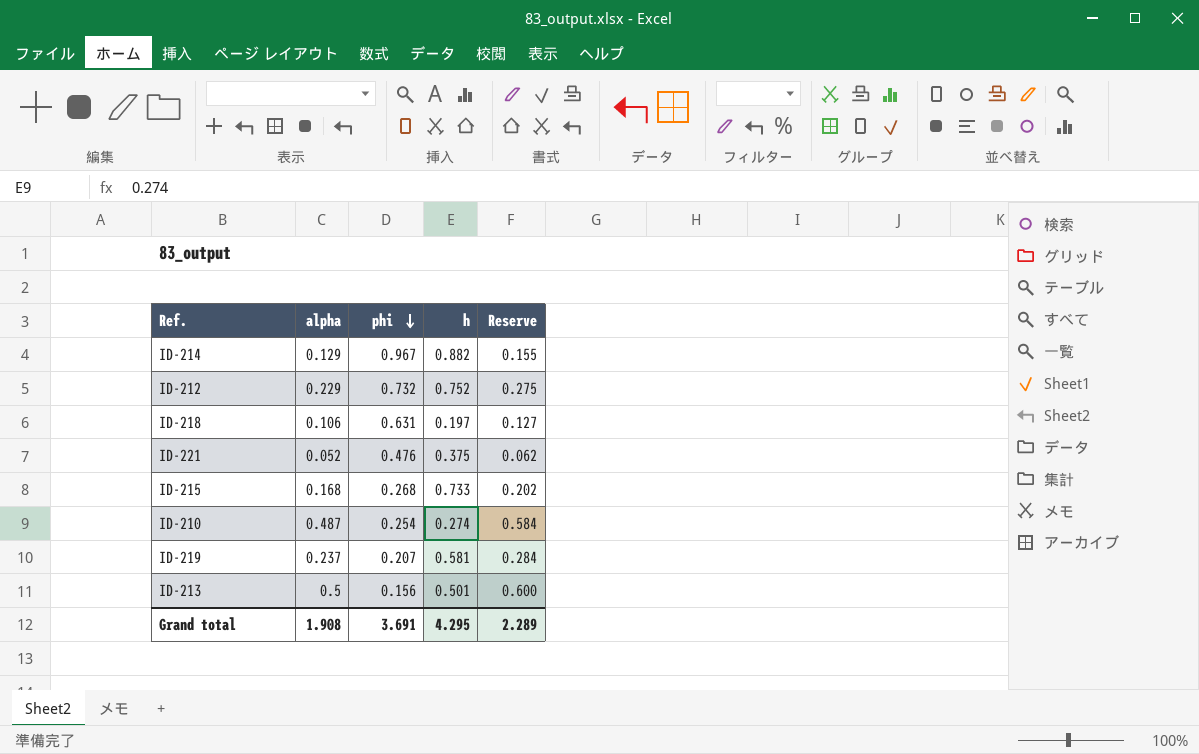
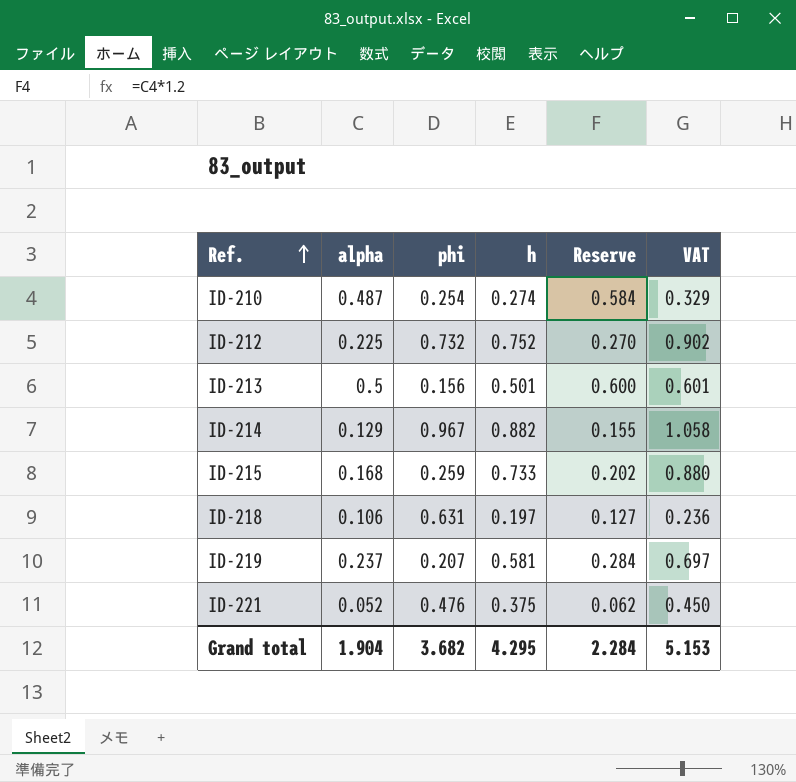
row order: phi descending -> Ref. ascending
column VAT | formula: none -> [h] * 1.2
ID-212 | alpha: 0.229 -> 0.225
ID-212 | Reserve: 0.275 -> 0.270
ID-215 | phi: 0.268 -> 0.259
Grand total | alpha: 1.908 -> 1.904
Grand total | phi: 3.691 -> 3.682
Grand total | Reserve: 2.289 -> 2.284

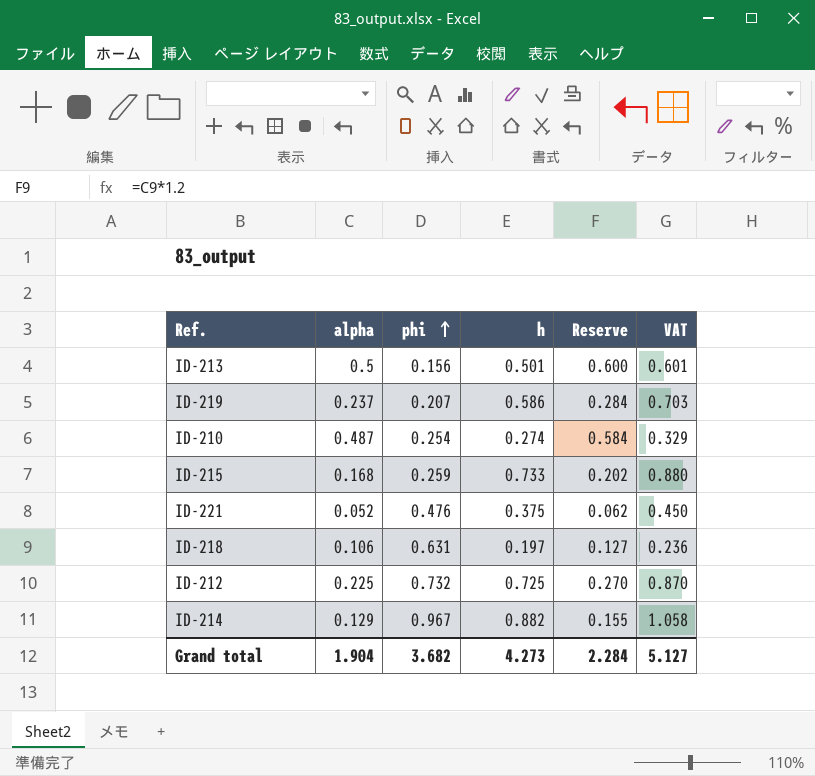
row order: Ref. ascending -> phi ascending
ID-219 | h: 0.581 -> 0.586
ID-219 | VAT: 0.697 -> 0.703
ID-212 | h: 0.752 -> 0.725
ID-212 | VAT: 0.902 -> 0.870
Grand total | h: 4.295 -> 4.273
Grand total | VAT: 5.153 -> 5.127

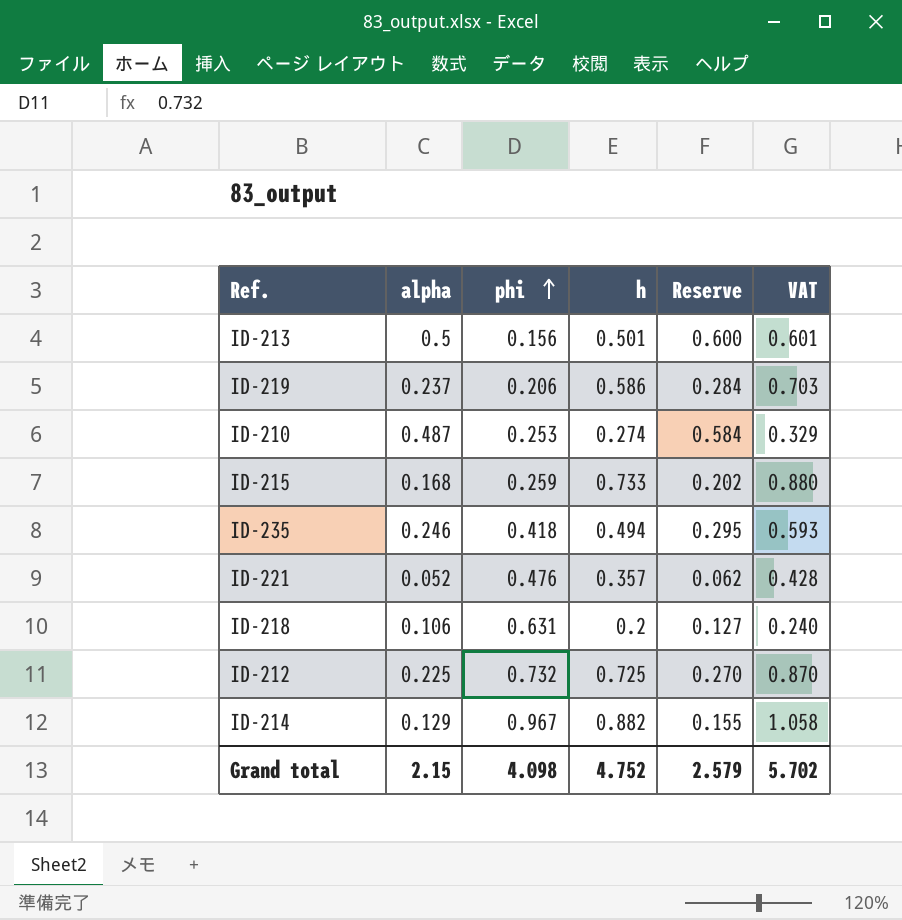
ID-219 | phi: 0.207 -> 0.206
ID-210 | phi: 0.254 -> 0.253
row ID-235: none -> 0.246 | 0.418 | 0.494 | 0.295 | 0.593
ID-221 | h: 0.375 -> 0.357
ID-221 | VAT: 0.450 -> 0.428
ID-218 | h: 0.197 -> 0.2
ID-218 | VAT: 0.236 -> 0.240
Grand total | alpha: 1.904 -> 2.15
Grand total | phi: 3.682 -> 4.098
Grand total | h: 4.273 -> 4.752
Grand total | Reserve: 2.284 -> 2.579
Grand total | VAT: 5.127 -> 5.702

